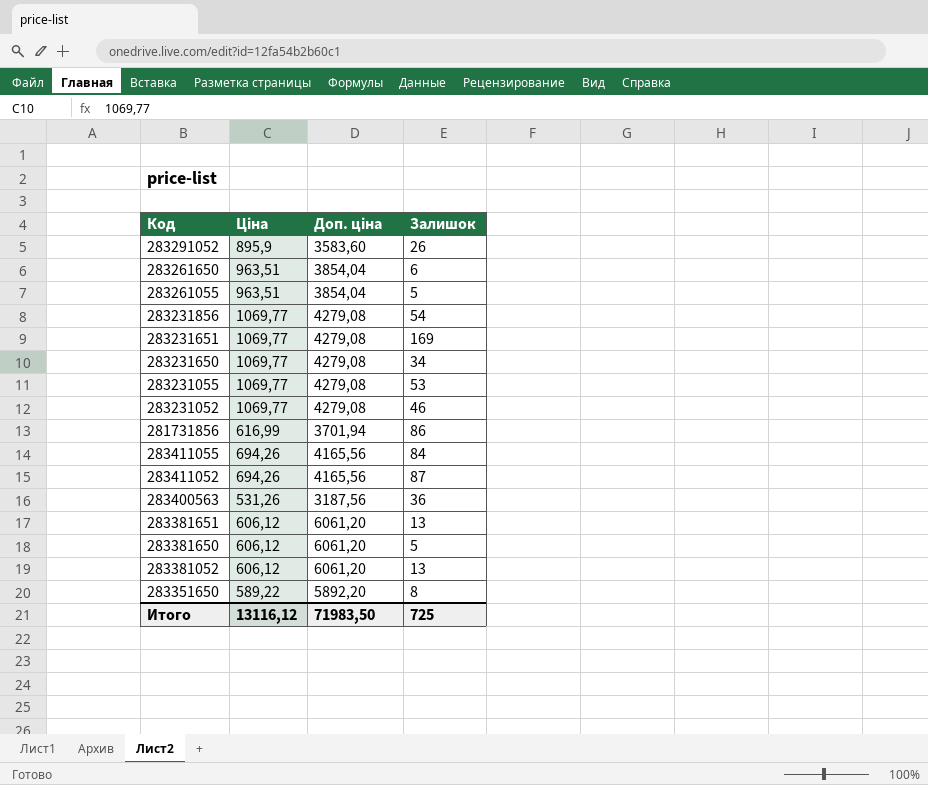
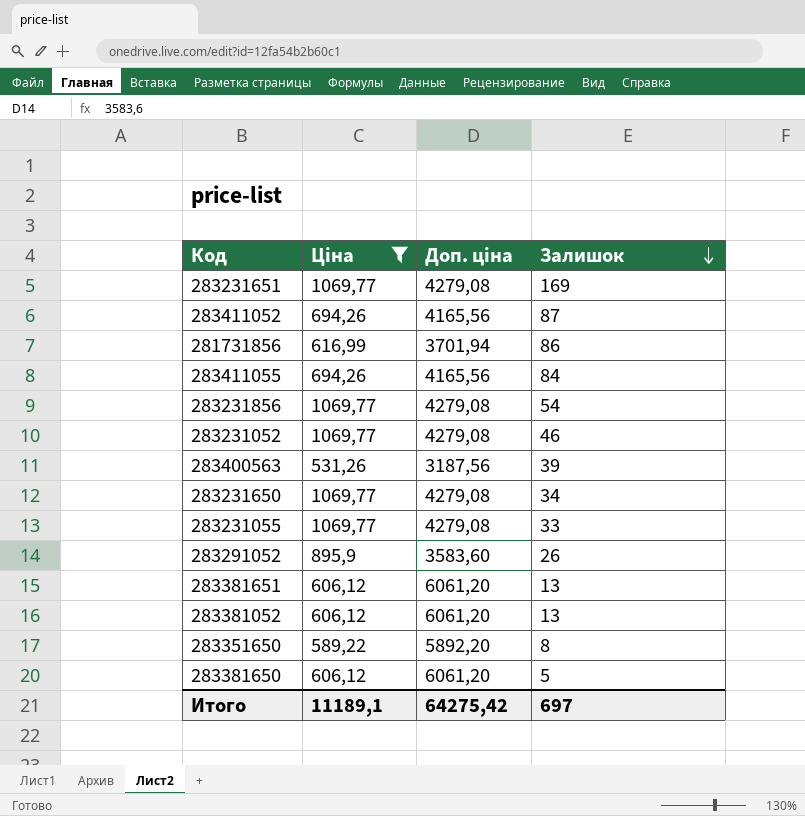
filter: none -> Ціна != 963,51
row order: none -> Залишок descending
283400563 | Залишок: 36 -> 39
283231055 | Залишок: 53 -> 33
Итого | Ціна: 13116,12 -> 11189,1
Итого | Доп. ціна: 71983,50 -> 64275,42
Итого | Залишок: 725 -> 697

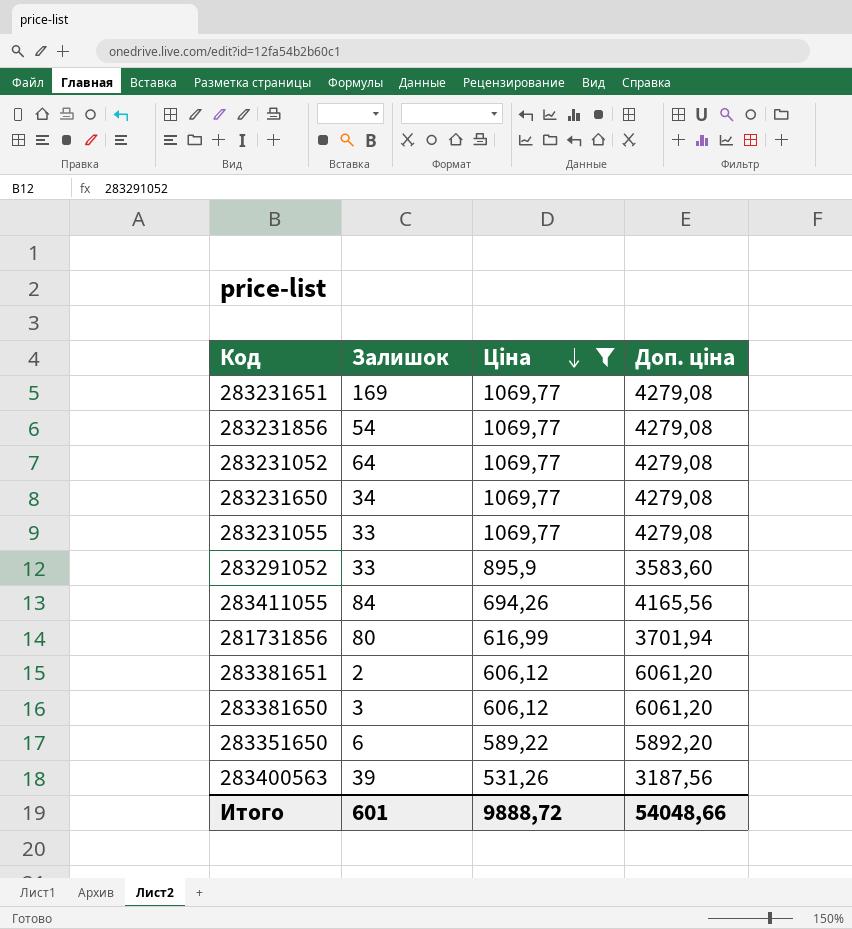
row order: Залишок descending -> Ціна descending
column Залишок | position: 4 -> 2
row 283411052: 694,26 | 4165,56 | 87 -> none
row 283381052: 606,12 | 6061,20 | 13 -> none
283231052 | Залишок: 46 -> 64
283291052 | Залишок: 26 -> 33
281731856 | Залишок: 86 -> 80
283381651 | Залишок: 13 -> 2
283381650 | Залишок: 5 -> 3
283351650 | Залишок: 8 -> 6
Итого | Залишок: 697 -> 601
Итого | Ціна: 11189,1 -> 9888,72
Итого | Доп. ціна: 64275,42 -> 54048,66

